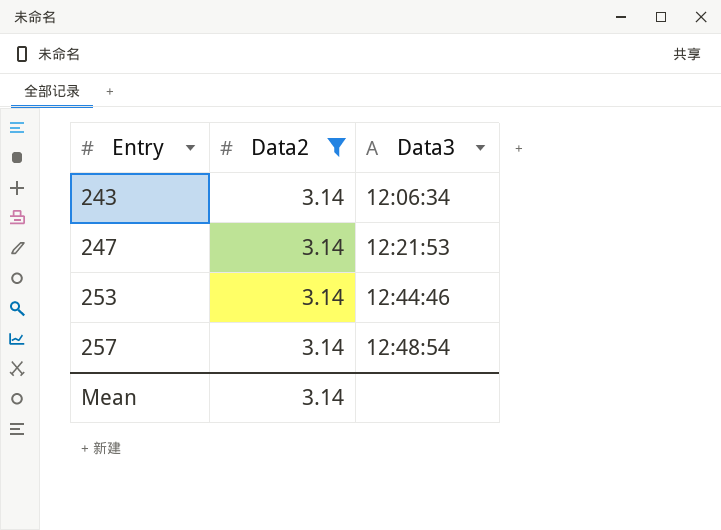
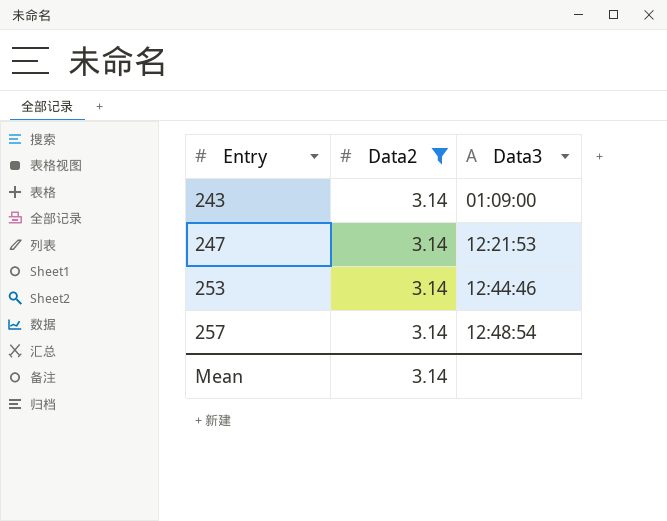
243 | Data3: 12:06:34 -> 01:09:00

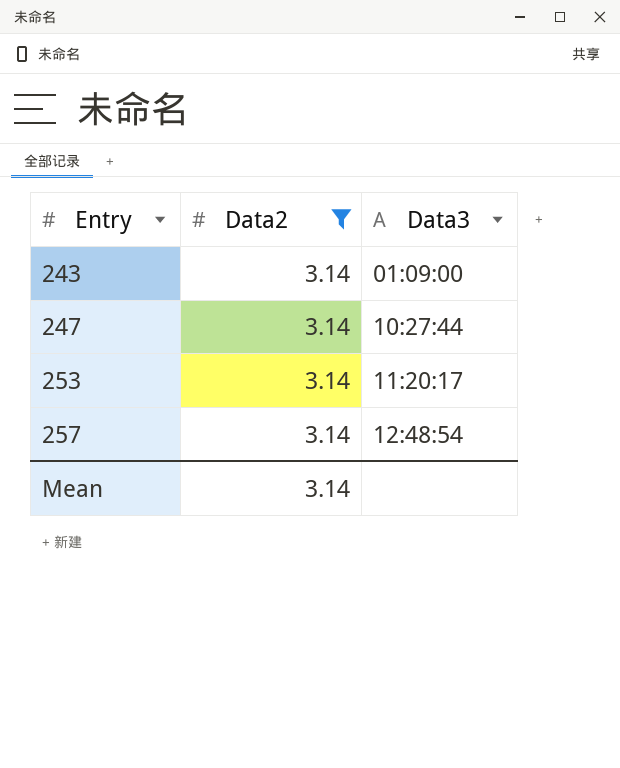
247 | Data3: 12:21:53 -> 10:27:44
253 | Data3: 12:44:46 -> 11:20:17

